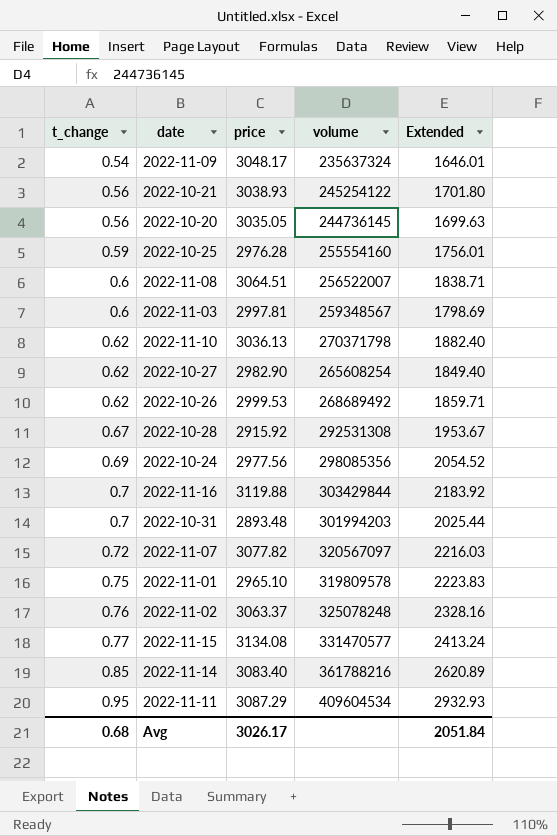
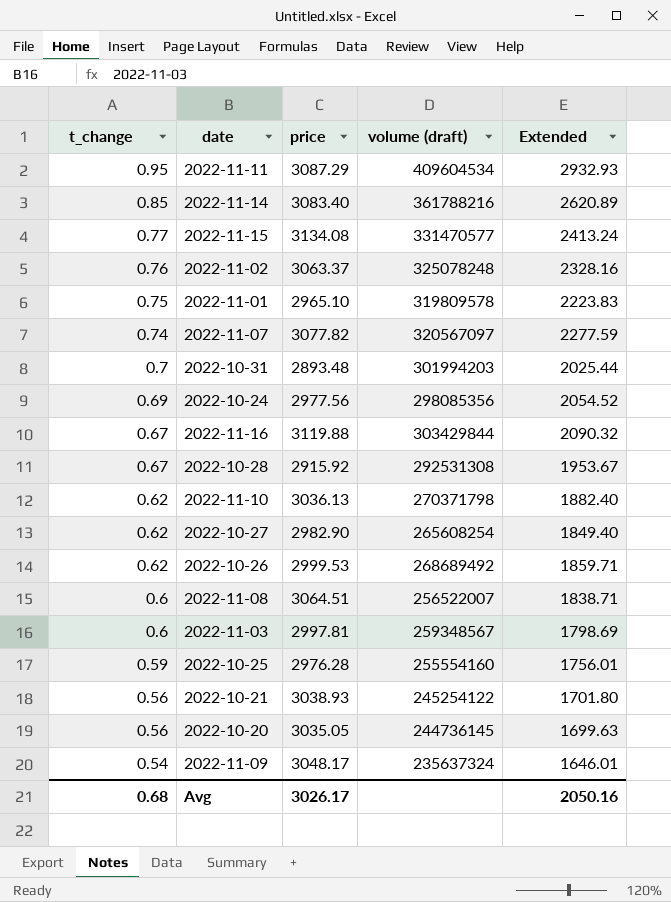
row order: t_change ascending -> t_change descending
column name: volume -> volume (draft)
2022-11-07 | t_change: 0.72 -> 0.74
2022-11-07 | Extended: 2216.03 -> 2277.59
2022-11-16 | t_change: 0.7 -> 0.67
2022-11-16 | Extended: 2183.92 -> 2090.32
Avg | Extended: 2051.84 -> 2050.16

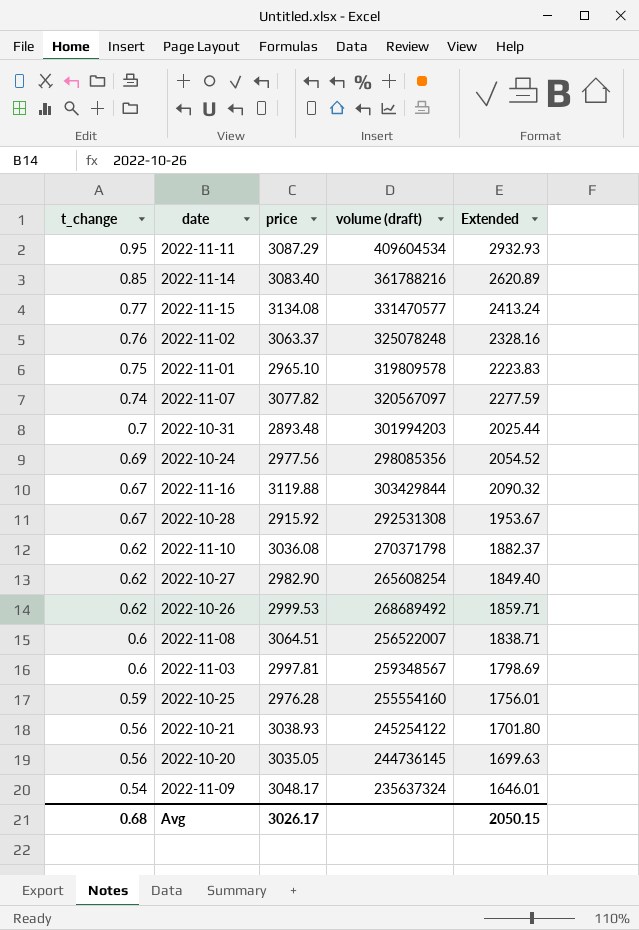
2022-11-10 | price: 3036.13 -> 3036.08
2022-11-10 | Extended: 1882.40 -> 1882.37
Avg | Extended: 2050.16 -> 2050.15

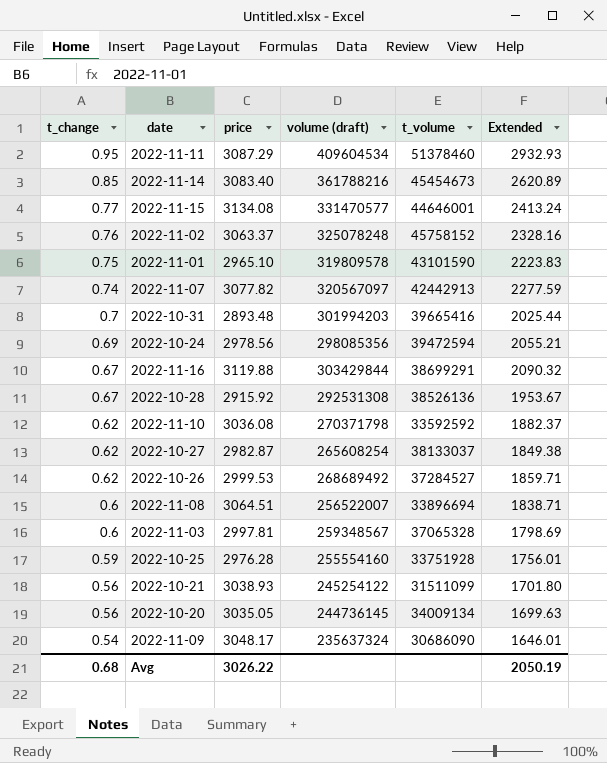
column t_volume | position: none -> 5
2022-10-24 | price: 2977.56 -> 2978.56
2022-10-24 | Extended: 2054.52 -> 2055.21
2022-10-27 | price: 2982.90 -> 2982.87
2022-10-27 | Extended: 1849.40 -> 1849.38
Avg | price: 3026.17 -> 3026.22
Avg | Extended: 2050.15 -> 2050.19

